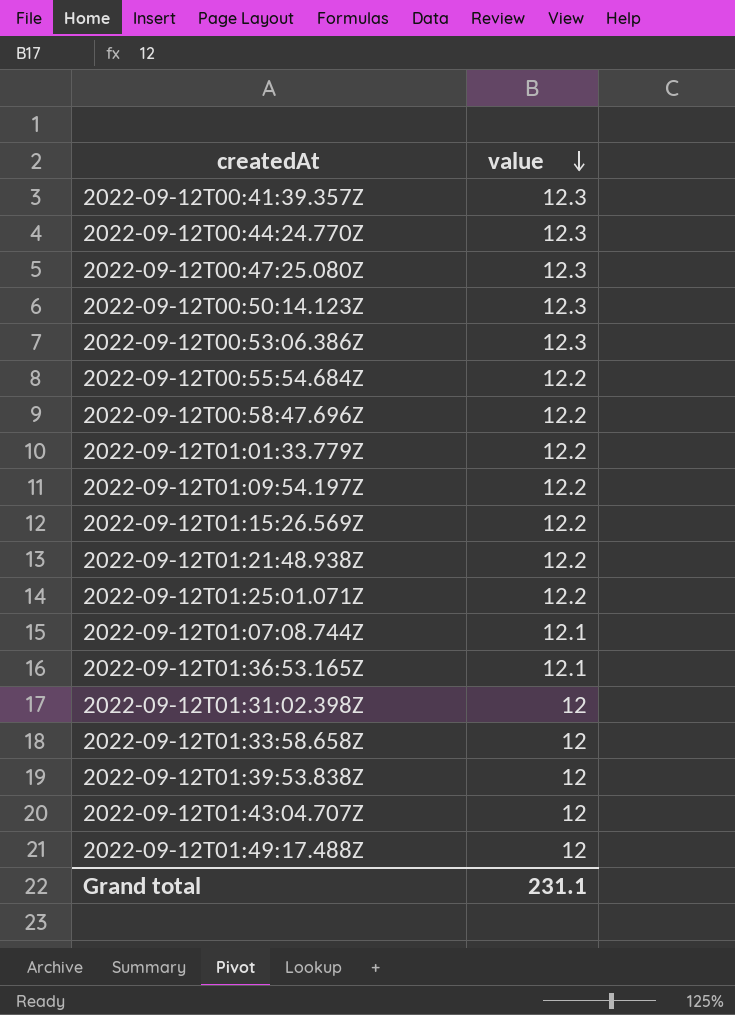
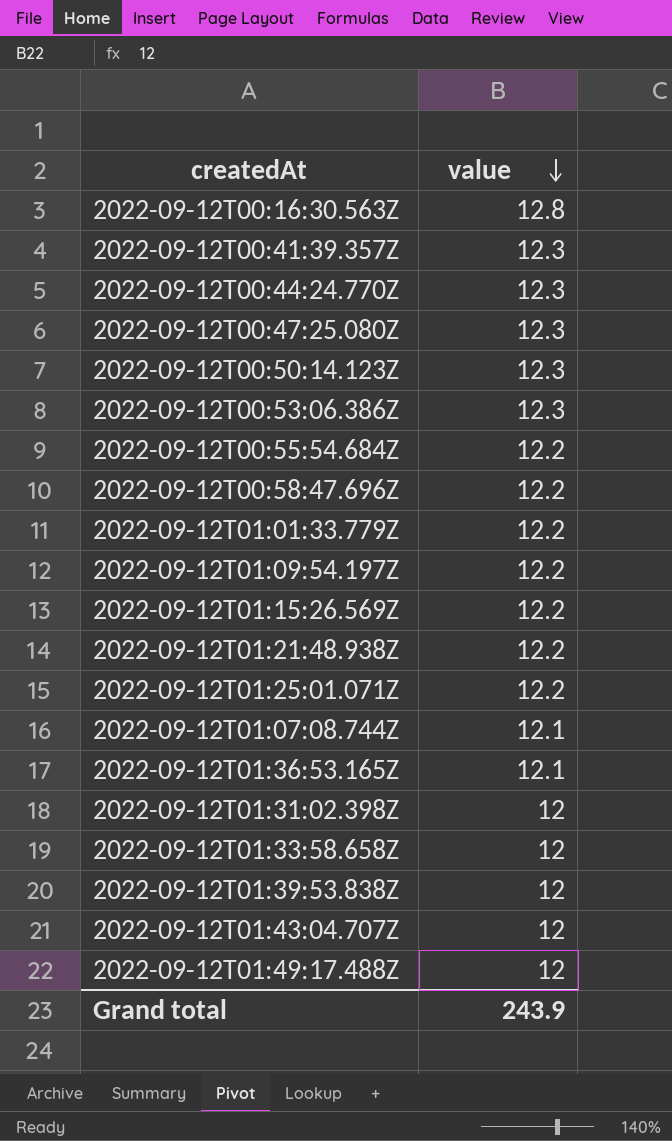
row 2022-09-12T00:16:30.563Z: none -> 12.8
Grand total | value: 231.1 -> 243.9

